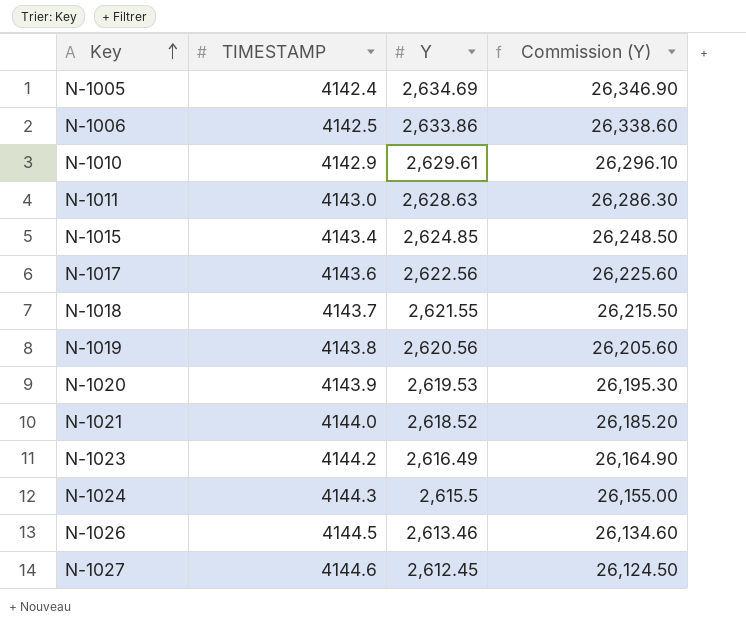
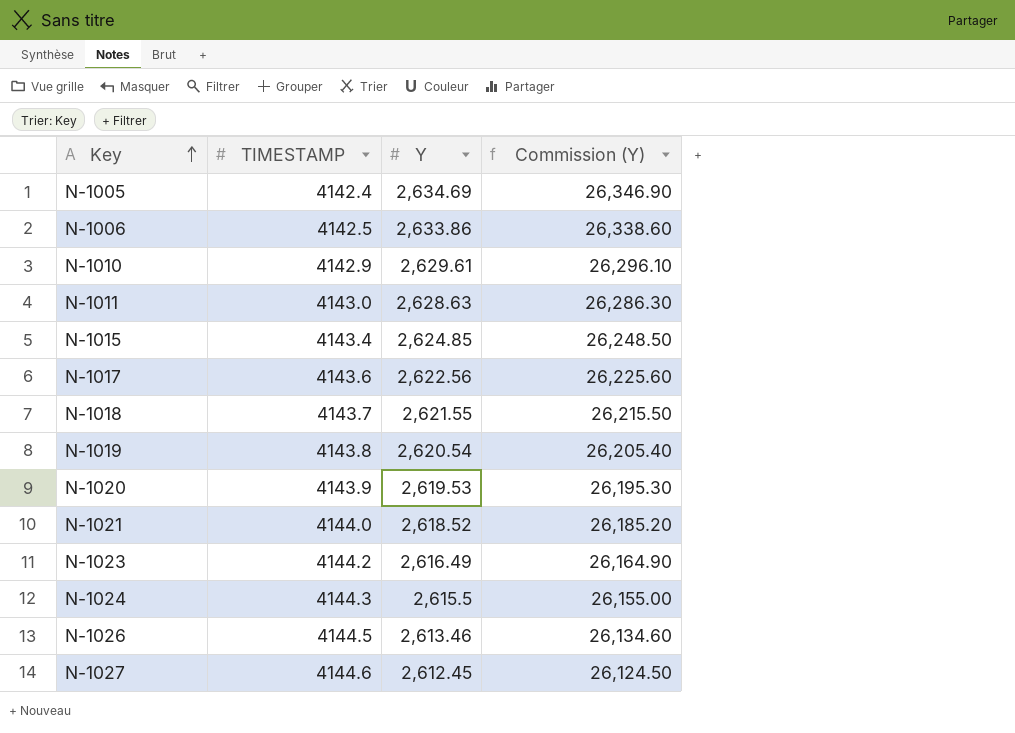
N-1019 | Y: 2,620.56 -> 2,620.54
N-1019 | Commission (Y): 26,205.60 -> 26,205.40

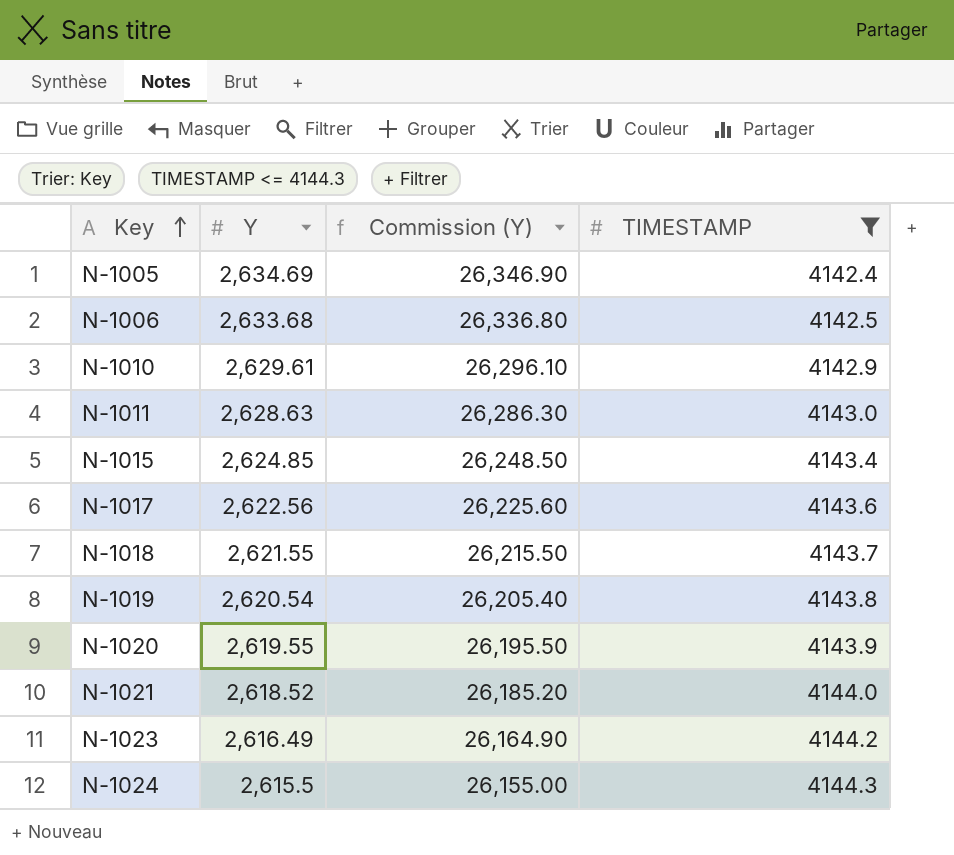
filter: none -> TIMESTAMP <= 4144.3
column TIMESTAMP | position: 2 -> 4
N-1006 | Y: 2,633.86 -> 2,633.68
N-1006 | Commission (Y): 26,338.60 -> 26,336.80
N-1020 | Y: 2,619.53 -> 2,619.55
N-1020 | Commission (Y): 26,195.30 -> 26,195.50

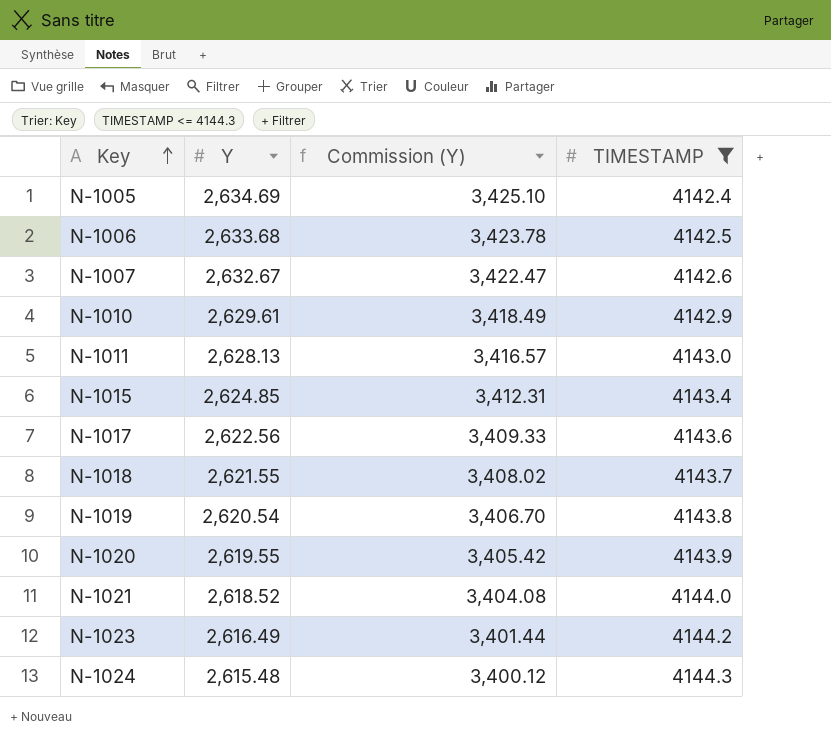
column Commission (Y) | formula: [Y] * 10 -> [Y] * 1.3
row N-1007: none -> 2,632.67 | 3,422.47 | 4142.6
N-1011 | Y: 2,628.63 -> 2,628.13
N-1024 | Y: 2,615.5 -> 2,615.48

